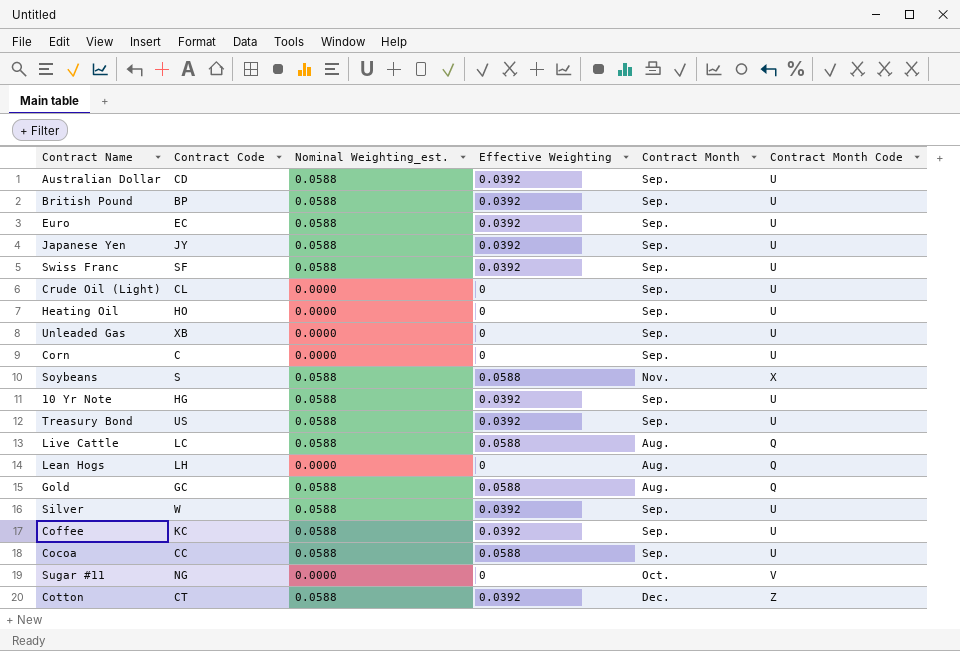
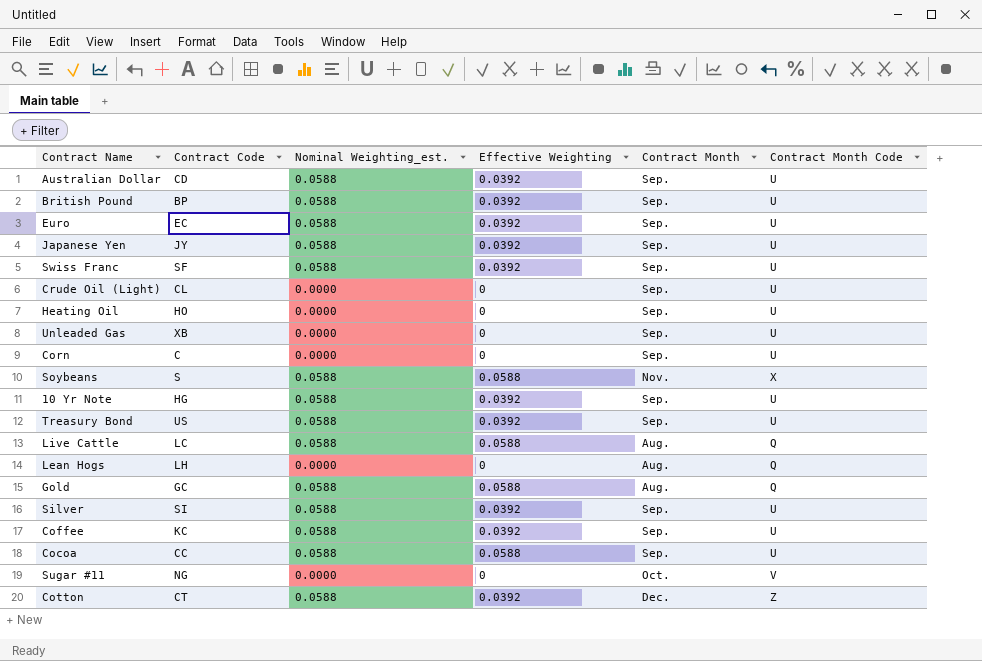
Silver | Contract Code: W -> SI

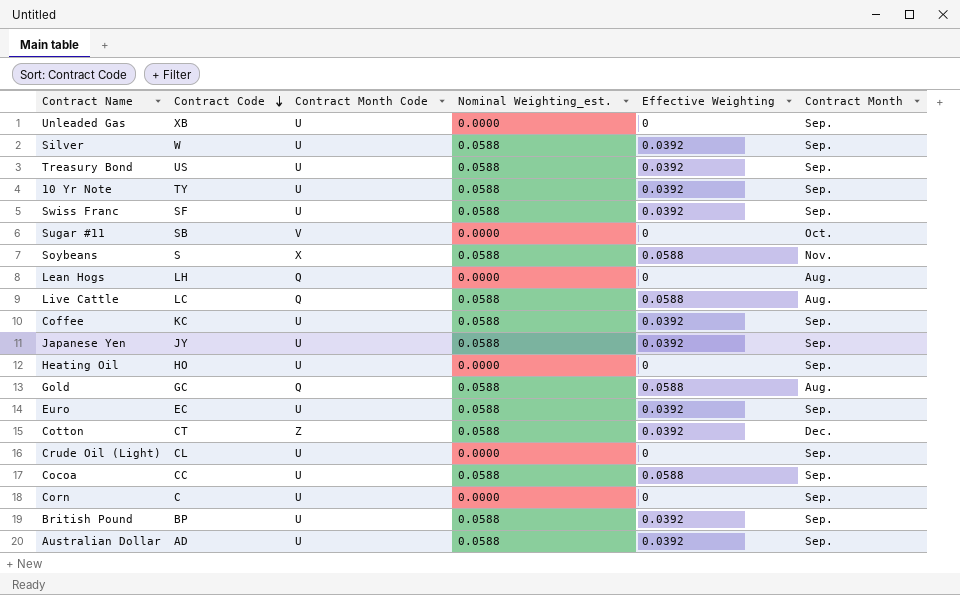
row order: none -> Contract Code descending
column Contract Month Code | position: 6 -> 3
Silver | Contract Code: SI -> W
10 Yr Note | Contract Code: HG -> TY
Sugar #11 | Contract Code: NG -> SB
Australian Dollar | Contract Code: CD -> AD

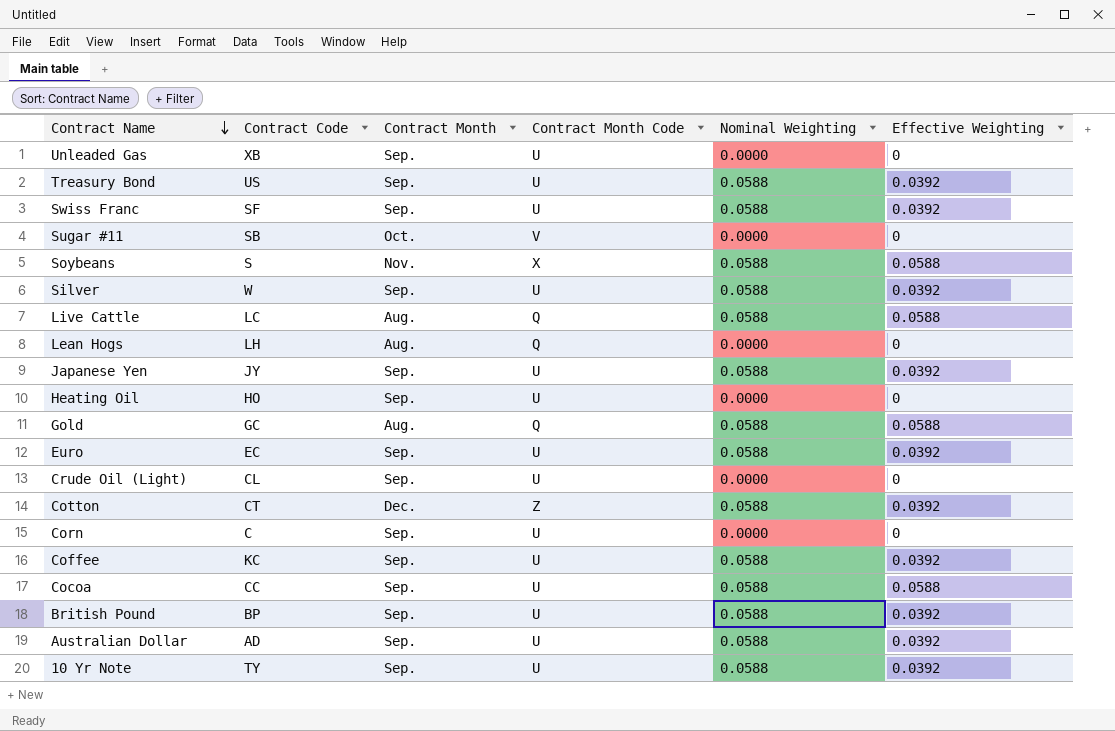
row order: Contract Code descending -> Contract Name descending
column Contract Month | position: 6 -> 3
column name: Nominal Weighting_est. -> Nominal Weighting

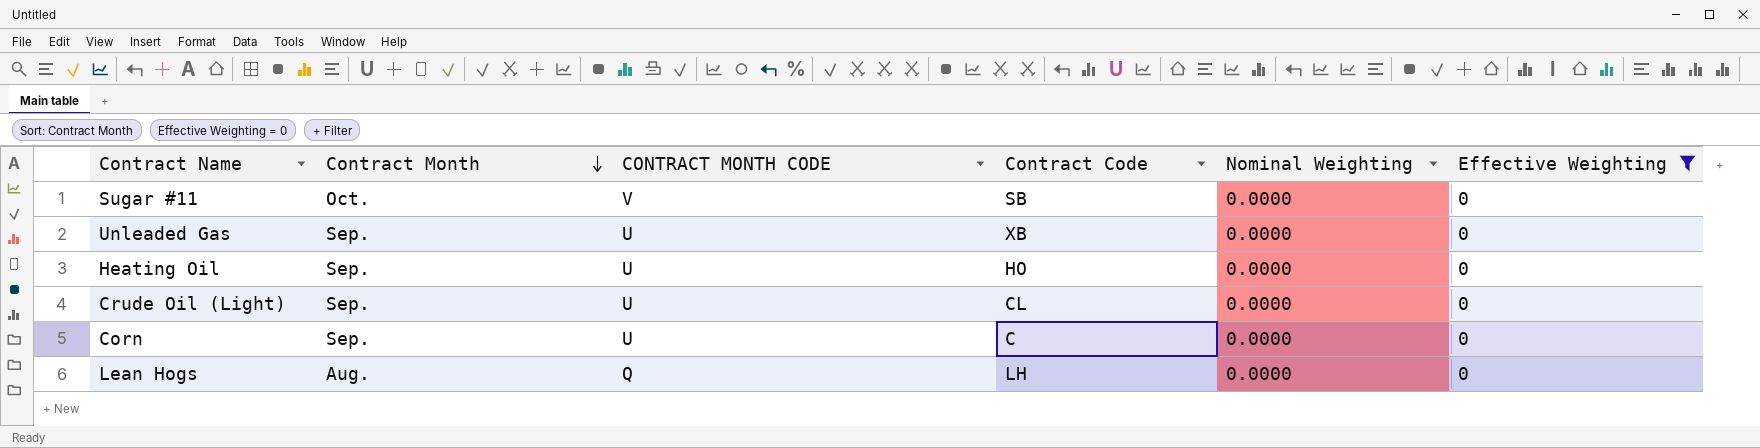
filter: none -> Effective Weighting = 0
row order: Contract Name descending -> Contract Month descending
column name: Contract Month Code -> CONTRACT MONTH CODE
column Contract Code | position: 2 -> 4

